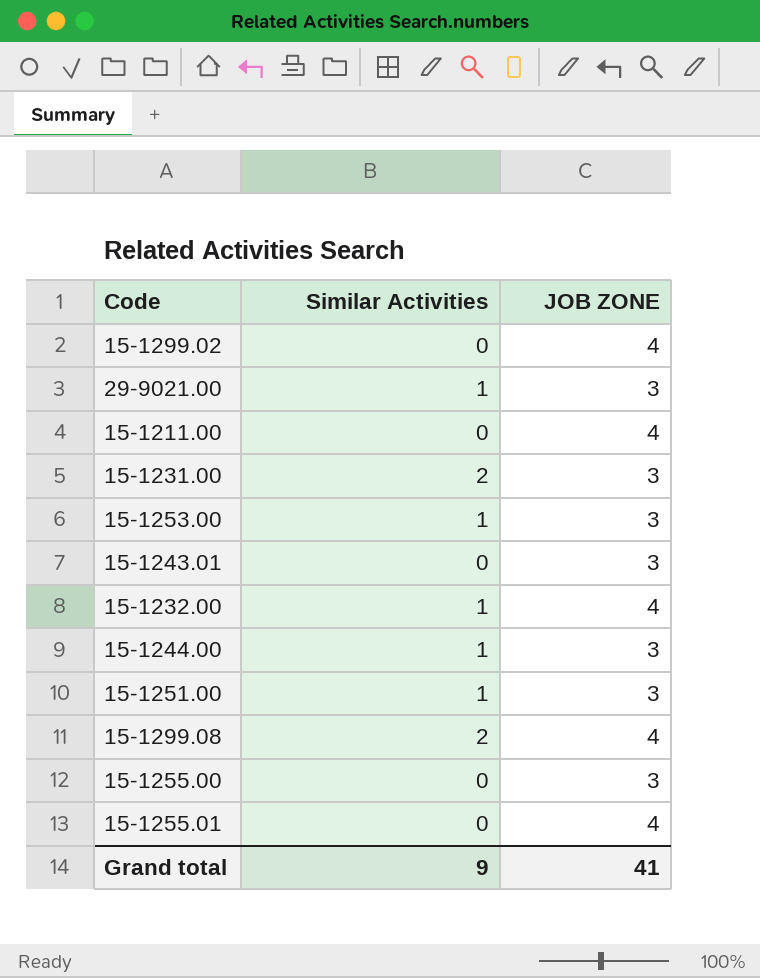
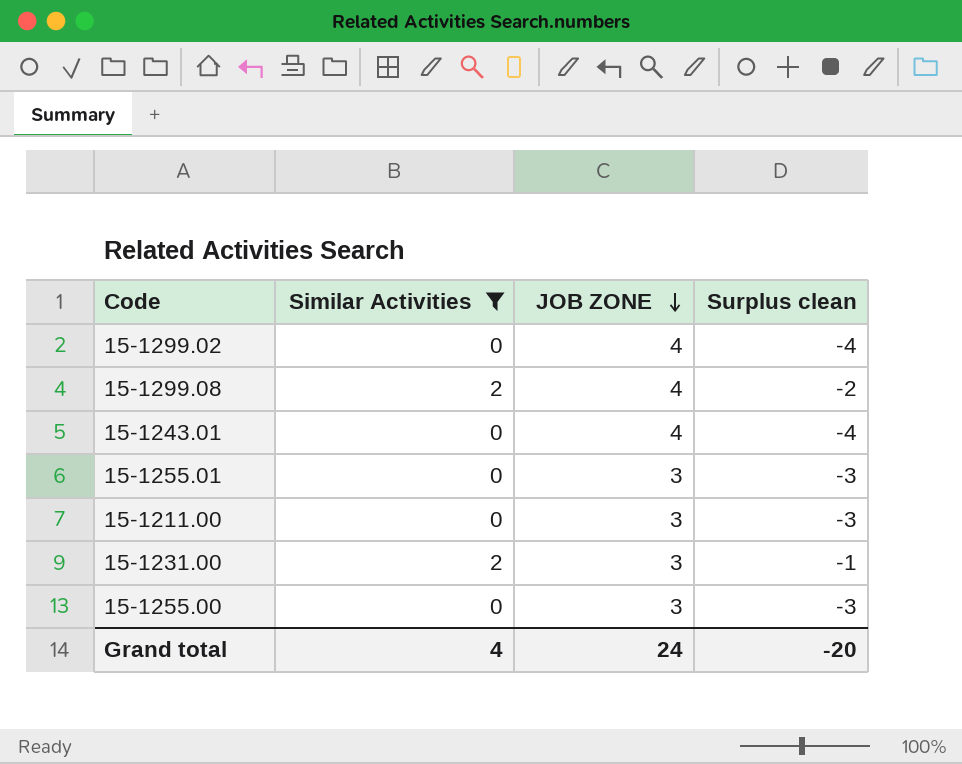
filter: none -> Similar Activities != 1
row order: none -> JOB ZONE descending
column Surplus clean | formula: none -> [Similar Activities] - [JOB ZONE]
15-1243.01 | JOB ZONE: 3 -> 4
15-1255.01 | JOB ZONE: 4 -> 3
15-1211.00 | JOB ZONE: 4 -> 3
Grand total | Similar Activities: 9 -> 4
Grand total | JOB ZONE: 41 -> 24

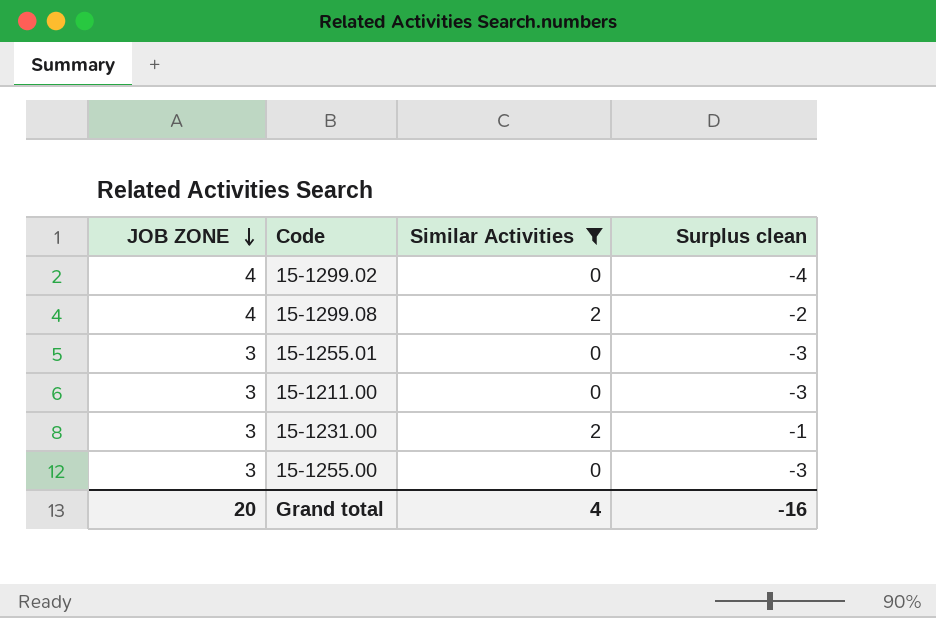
column JOB ZONE | position: 3 -> 1
row 15-1243.01: 0 | 4 | -4 -> none
Grand total | JOB ZONE: 24 -> 20
Grand total | Surplus clean: -20 -> -16

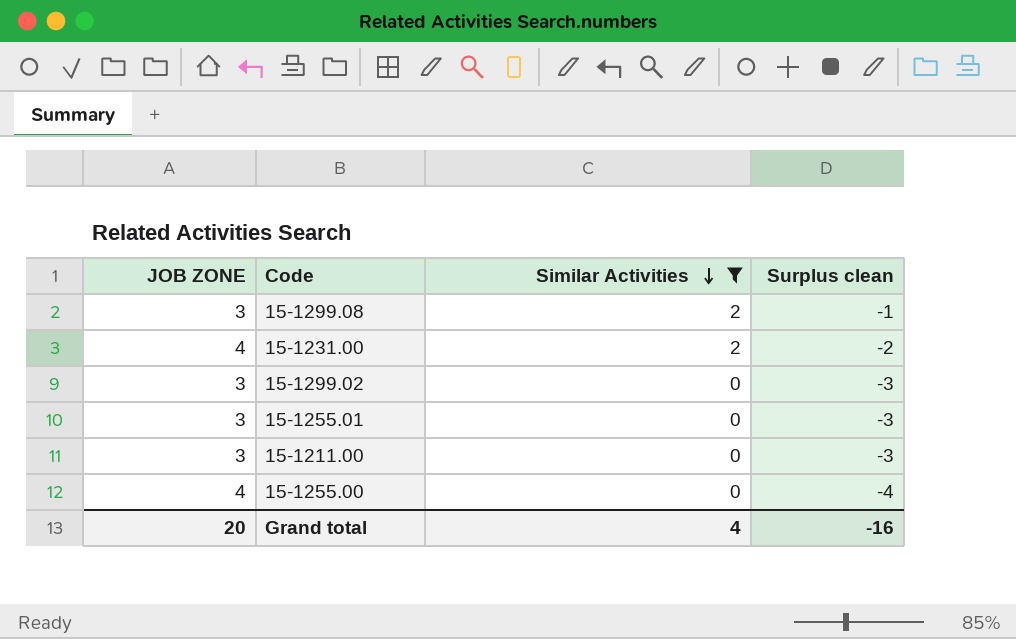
row order: JOB ZONE descending -> Similar Activities descending
15-1299.08 | JOB ZONE: 4 -> 3
15-1299.08 | Surplus clean: -2 -> -1
15-1231.00 | JOB ZONE: 3 -> 4
15-1231.00 | Surplus clean: -1 -> -2
15-1299.02 | JOB ZONE: 4 -> 3
15-1299.02 | Surplus clean: -4 -> -3
15-1255.00 | JOB ZONE: 3 -> 4
15-1255.00 | Surplus clean: -3 -> -4

